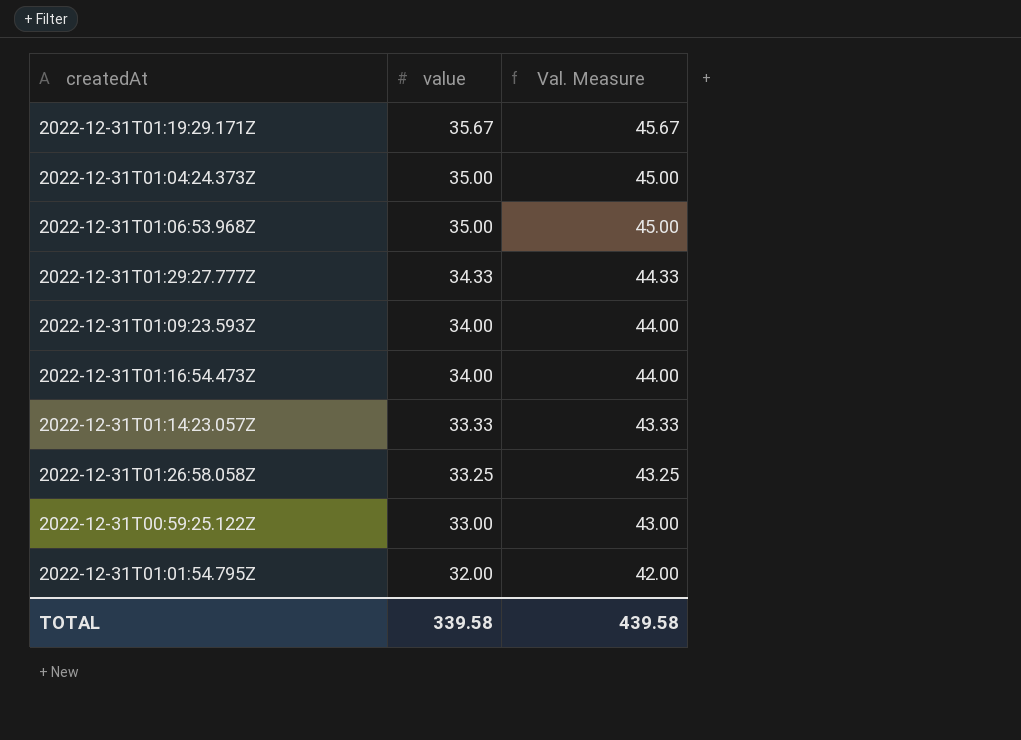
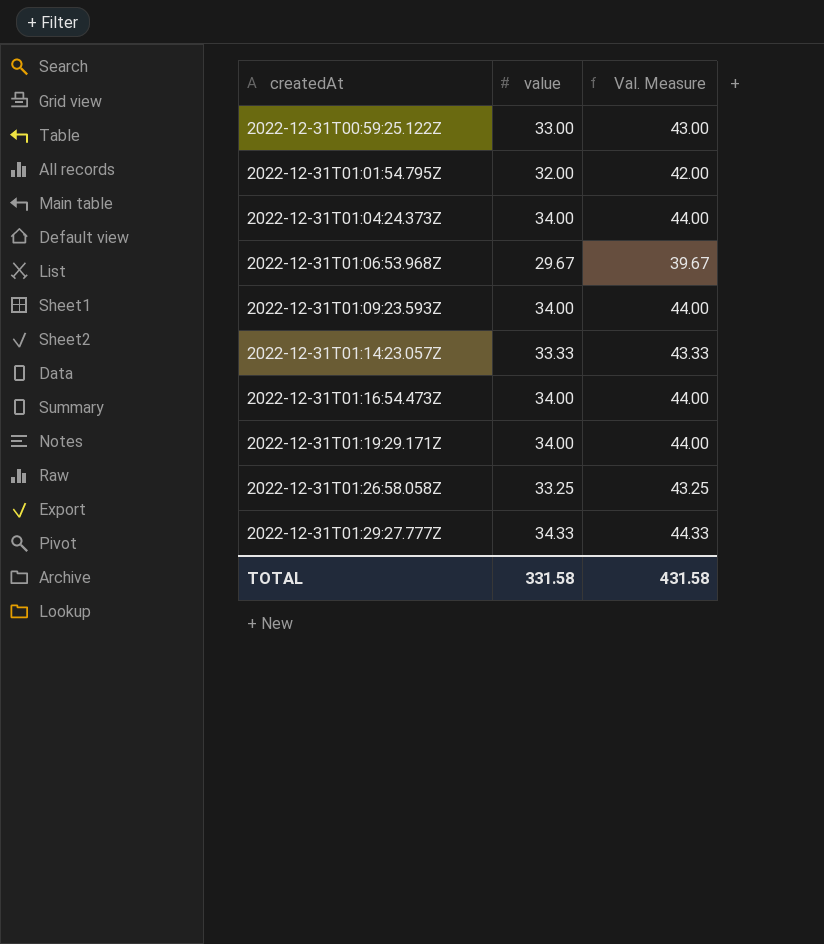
row order: value descending -> createdAt ascending
2022-12-31T01:04:24.373Z | value: 35.00 -> 34.00
2022-12-31T01:04:24.373Z | Val. Measure: 45.00 -> 44.00
2022-12-31T01:06:53.968Z | value: 35.00 -> 29.67
2022-12-31T01:06:53.968Z | Val. Measure: 45.00 -> 39.67
2022-12-31T01:19:29.171Z | value: 35.67 -> 34.00
2022-12-31T01:19:29.171Z | Val. Measure: 45.67 -> 44.00
TOTAL | value: 339.58 -> 331.58
TOTAL | Val. Measure: 439.58 -> 431.58

